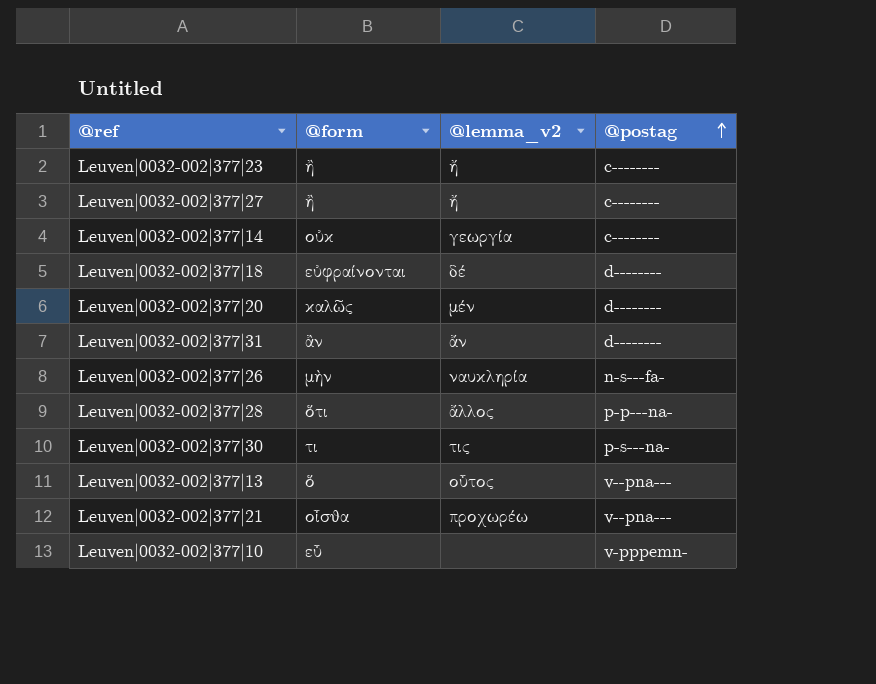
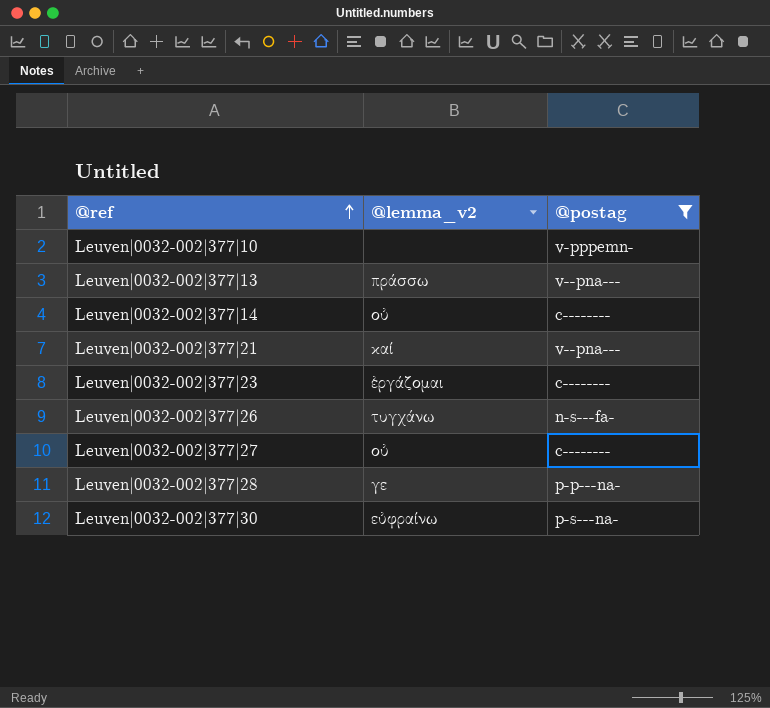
filter: none -> @postag != d--------
row order: @postag ascending -> @ref ascending
column @form | position: 2 -> none
Leuven|0032-002|377|13 | @lemma_v2: οὗτος -> πράσσω
Leuven|0032-002|377|14 | @lemma_v2: γεωργία -> οὐ
Leuven|0032-002|377|21 | @lemma_v2: προχωρέω -> καί
Leuven|0032-002|377|23 | @lemma_v2: ἤ -> ἐργάζομαι
Leuven|0032-002|377|26 | @lemma_v2: ναυκληρία -> τυγχάνω
Leuven|0032-002|377|27 | @lemma_v2: ἤ -> οὐ
Leuven|0032-002|377|28 | @lemma_v2: ἄλλος -> γε
Leuven|0032-002|377|30 | @lemma_v2: τις -> εὐφραίνω

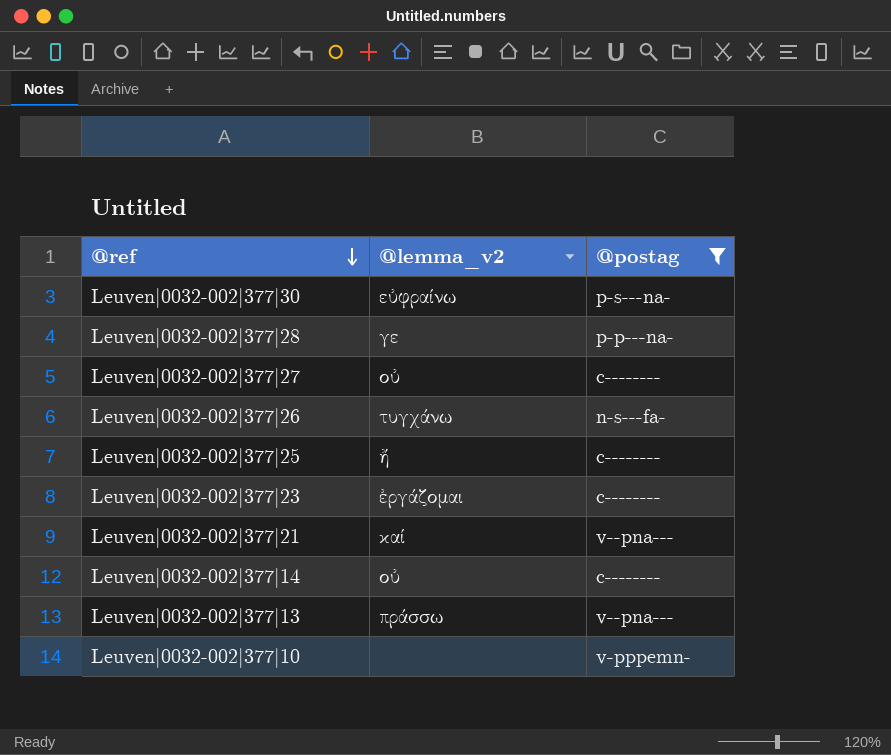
row order: @ref ascending -> @ref descending
row Leuven|0032-002|377|25: none -> ἤ | c--------

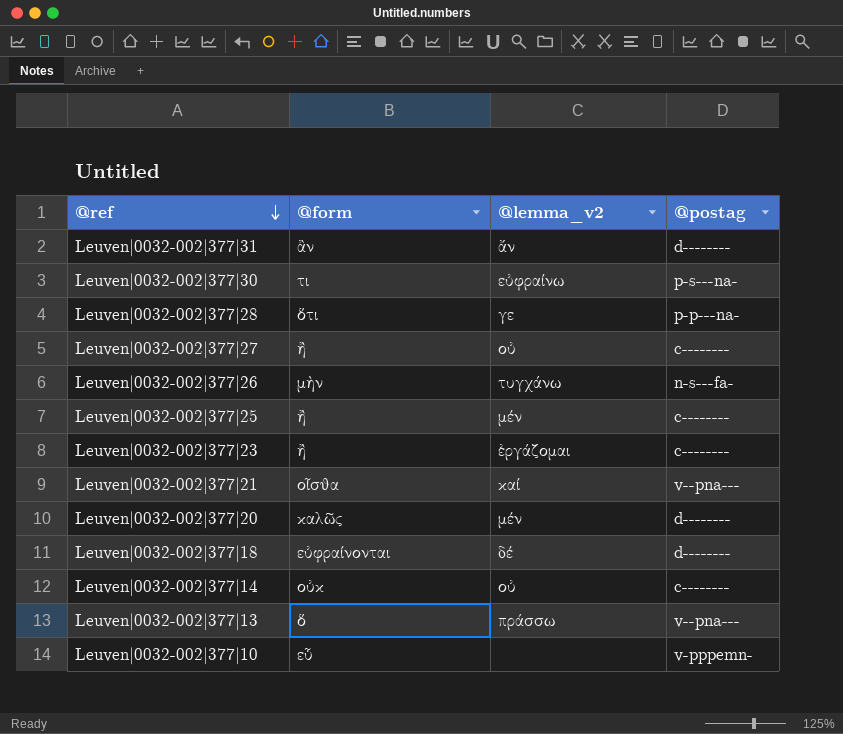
filter: @postag != d-------- -> none
column @form | position: none -> 2
Leuven|0032-002|377|25 | @lemma_v2: ἤ -> μέν

